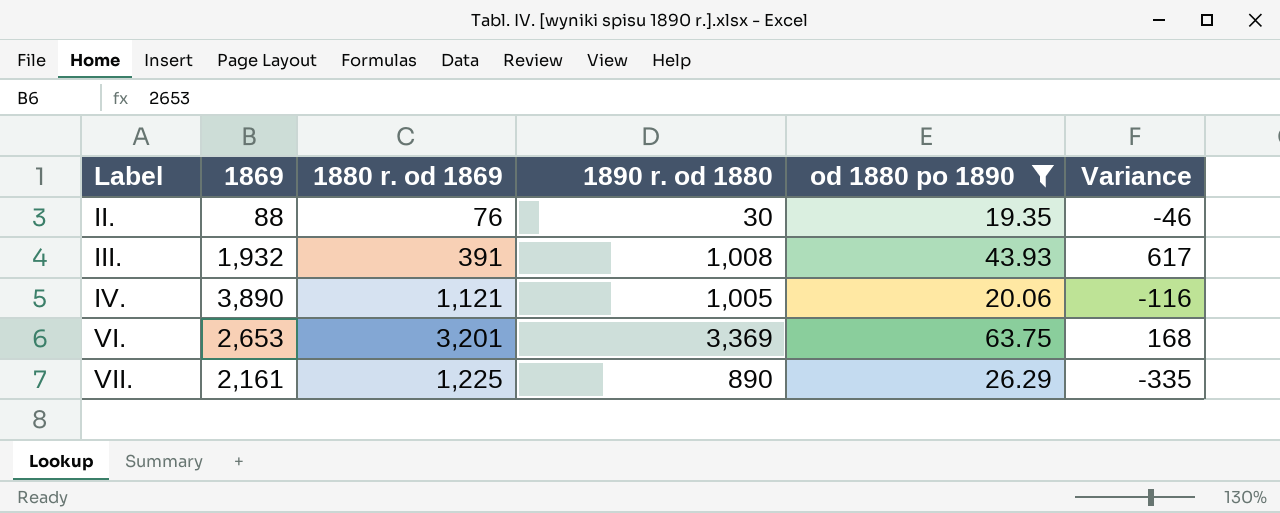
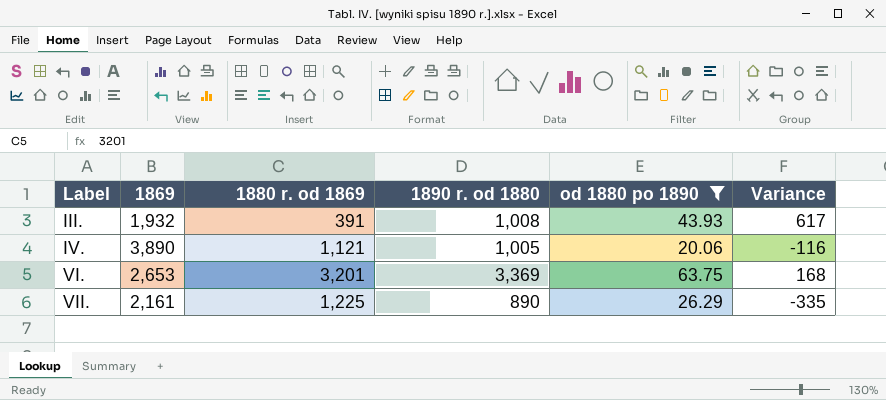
row II.: 88 | 76 | 30 | 19.35 | -46 -> none

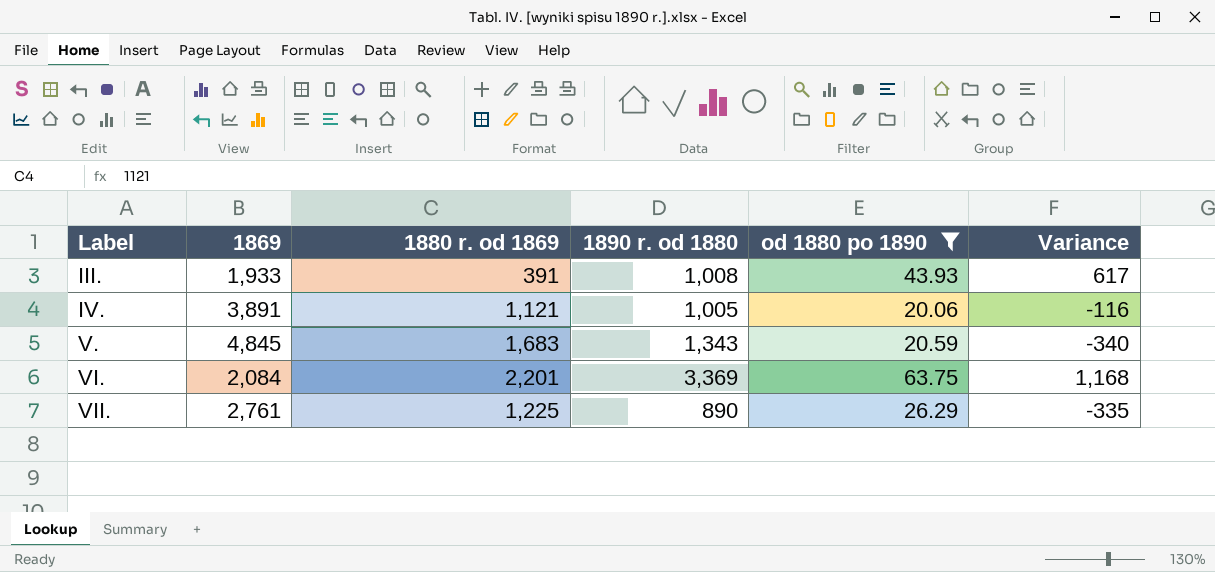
III. | 1869: 1,932 -> 1,933
IV. | 1869: 3,890 -> 3,891
row V.: none -> 4,845 | 1,683 | 1,343 | 20.59 | -340
VI. | 1869: 2,653 -> 2,084
VI. | 1880 r. od 1869: 3,201 -> 2,201
VI. | Variance: 168 -> 1,168
VII. | 1869: 2,161 -> 2,761

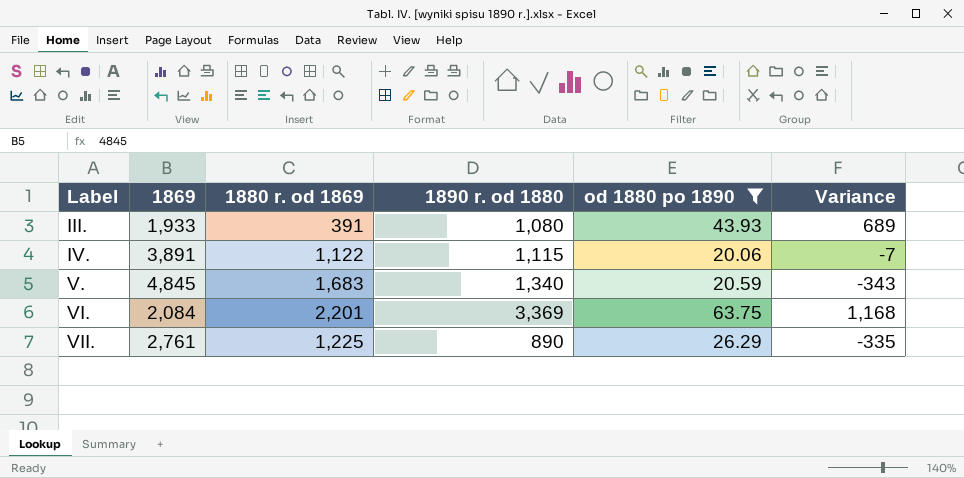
III. | 1890 r. od 1880: 1,008 -> 1,080
III. | Variance: 617 -> 689
IV. | 1880 r. od 1869: 1,121 -> 1,122
IV. | 1890 r. od 1880: 1,005 -> 1,115
IV. | Variance: -116 -> -7
V. | 1890 r. od 1880: 1,343 -> 1,340
V. | Variance: -340 -> -343

